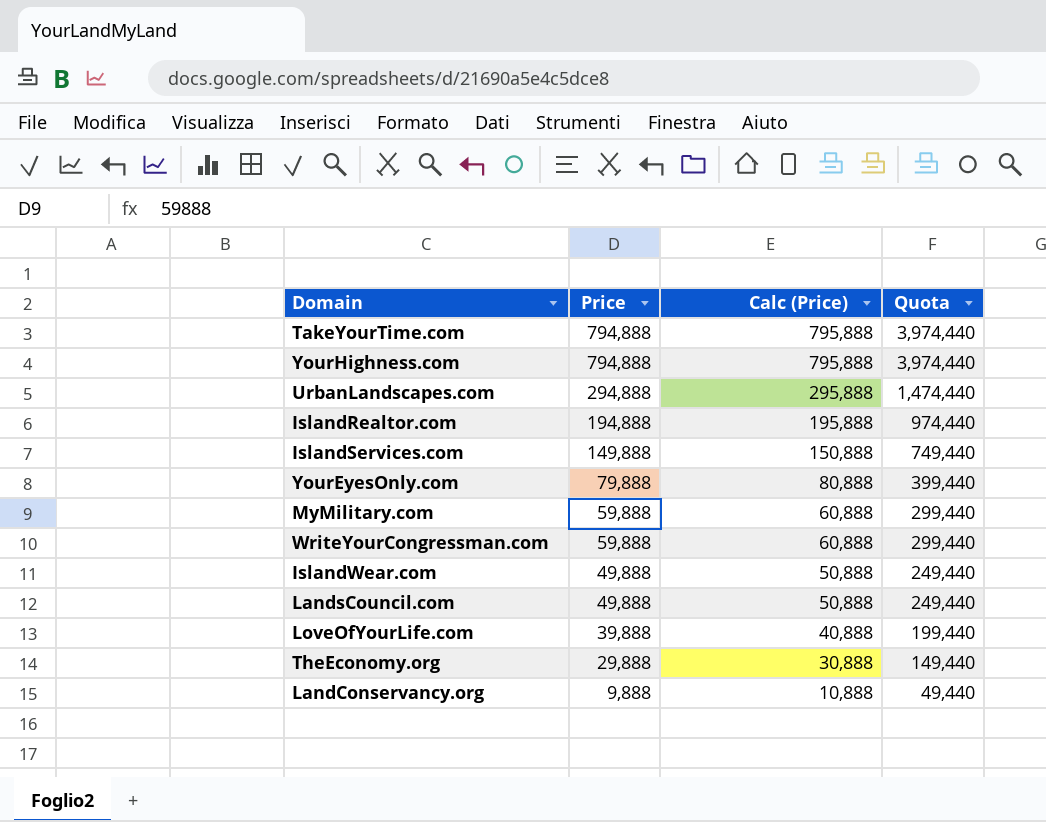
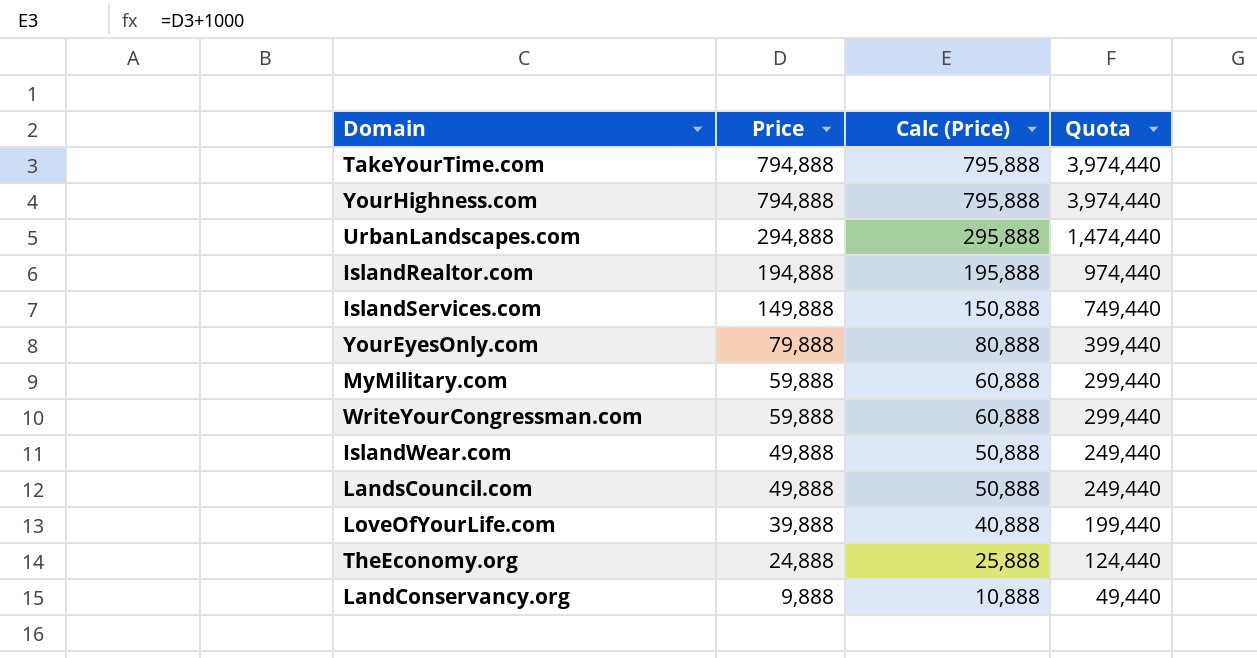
TheEconomy.org | Price: 29,888 -> 24,888
TheEconomy.org | Calc (Price): 30,888 -> 25,888
TheEconomy.org | Quota: 149,440 -> 124,440

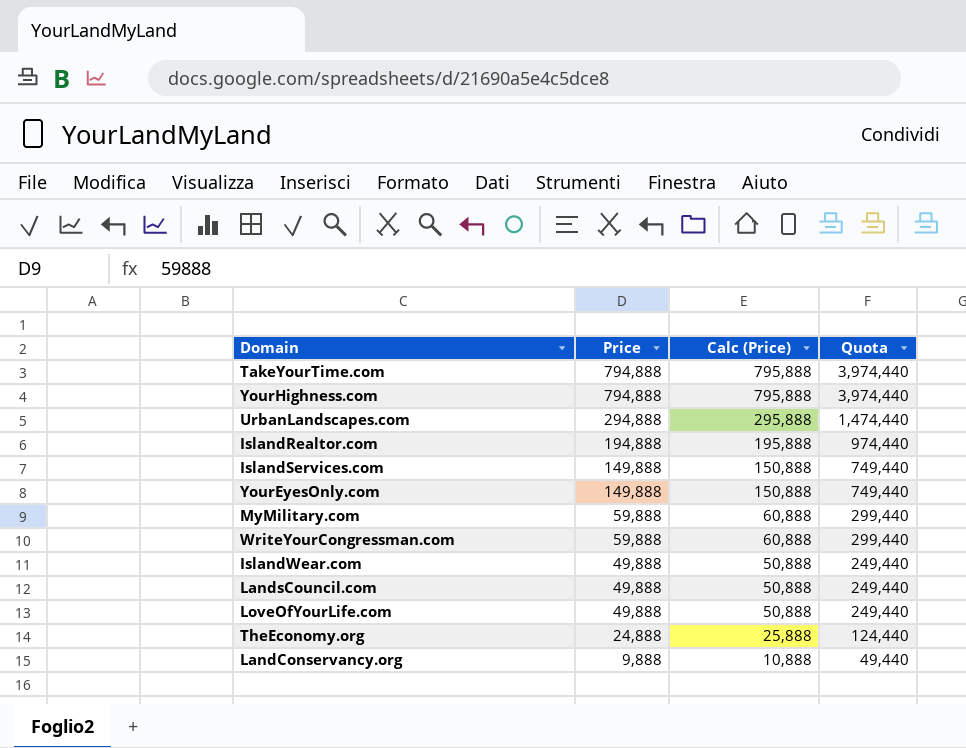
YourEyesOnly.com | Price: 79,888 -> 149,888
YourEyesOnly.com | Calc (Price): 80,888 -> 150,888
YourEyesOnly.com | Quota: 399,440 -> 749,440
LoveOfYourLife.com | Price: 39,888 -> 49,888
LoveOfYourLife.com | Calc (Price): 40,888 -> 50,888
LoveOfYourLife.com | Quota: 199,440 -> 249,440

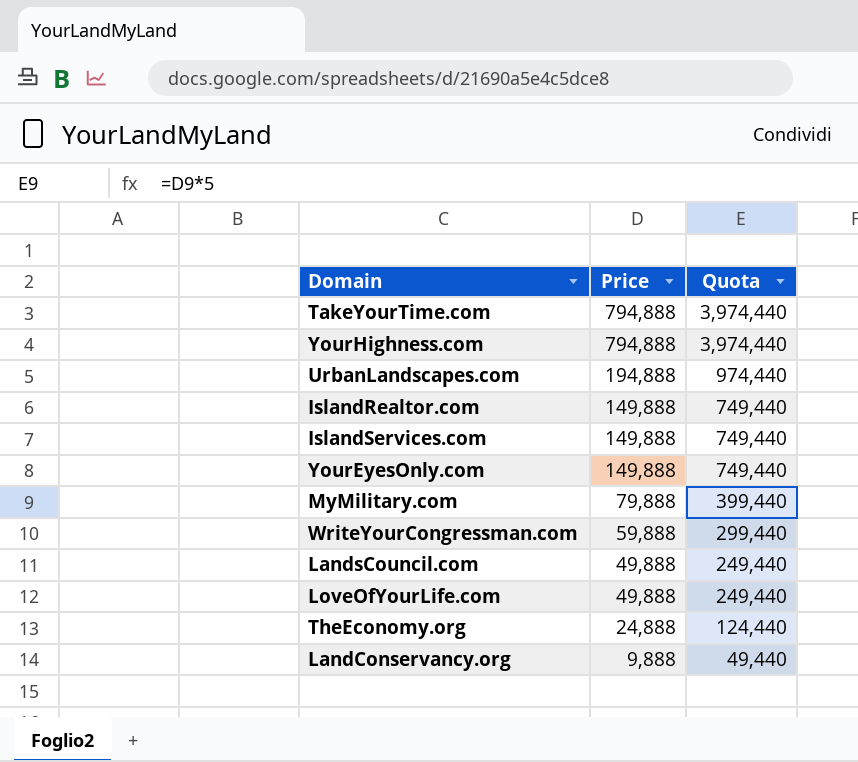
column Calc (Price) | formula: [Price] + 1000 -> none
row IslandWear.com: 49,888 | 50,888 | 249,440 -> none
UrbanLandscapes.com | Price: 294,888 -> 194,888
UrbanLandscapes.com | Quota: 1,474,440 -> 974,440
IslandRealtor.com | Price: 194,888 -> 149,888
IslandRealtor.com | Quota: 974,440 -> 749,440
MyMilitary.com | Price: 59,888 -> 79,888
MyMilitary.com | Quota: 299,440 -> 399,440

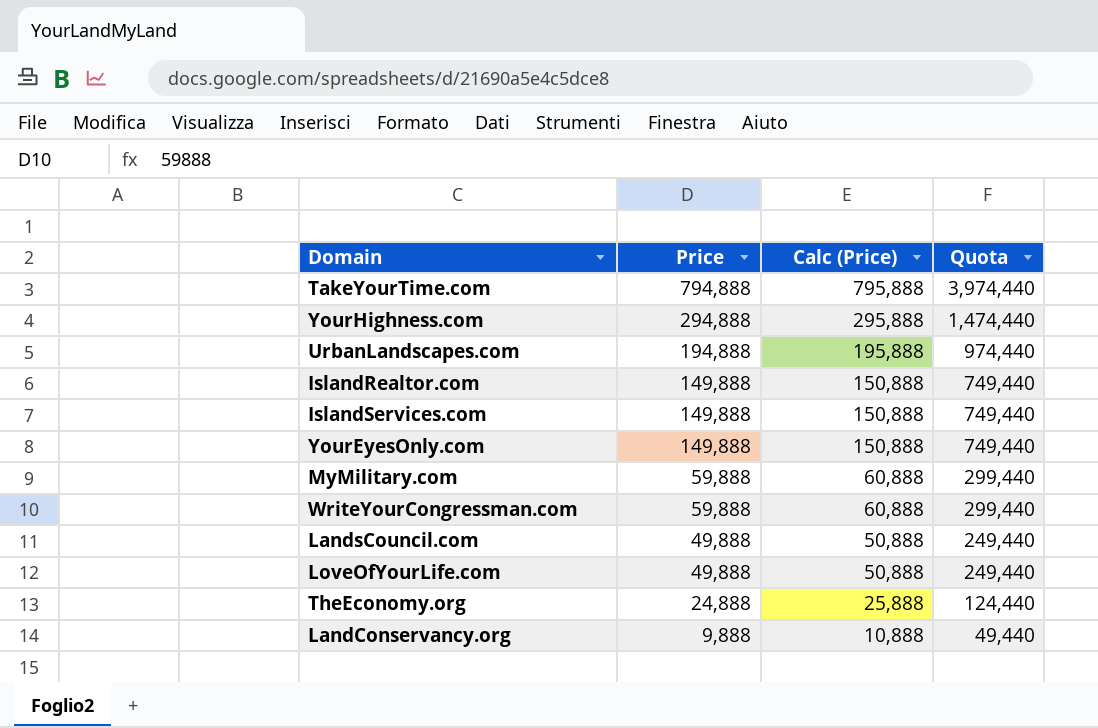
column Calc (Price) | formula: none -> [Price] + 1000
YourHighness.com | Price: 794,888 -> 294,888
YourHighness.com | Quota: 3,974,440 -> 1,474,440
MyMilitary.com | Price: 79,888 -> 59,888
MyMilitary.com | Quota: 399,440 -> 299,440

